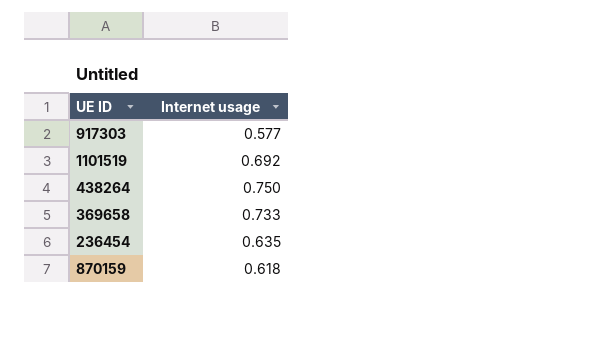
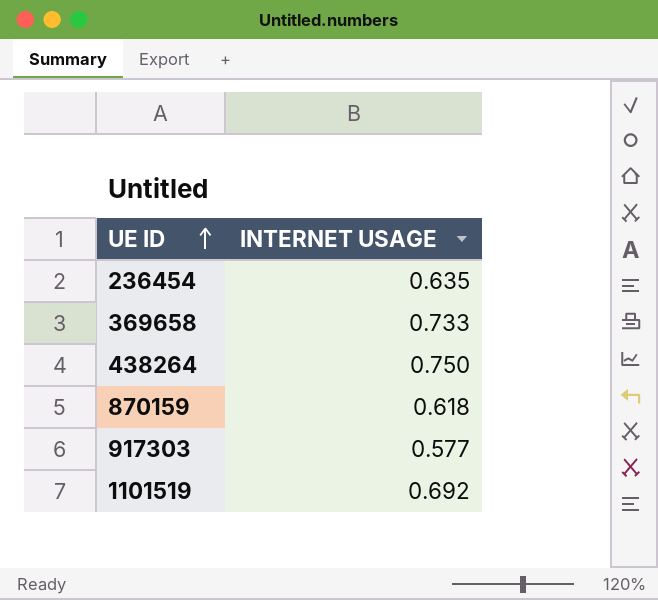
row order: none -> UE ID ascending
column name: Internet usage -> INTERNET USAGE

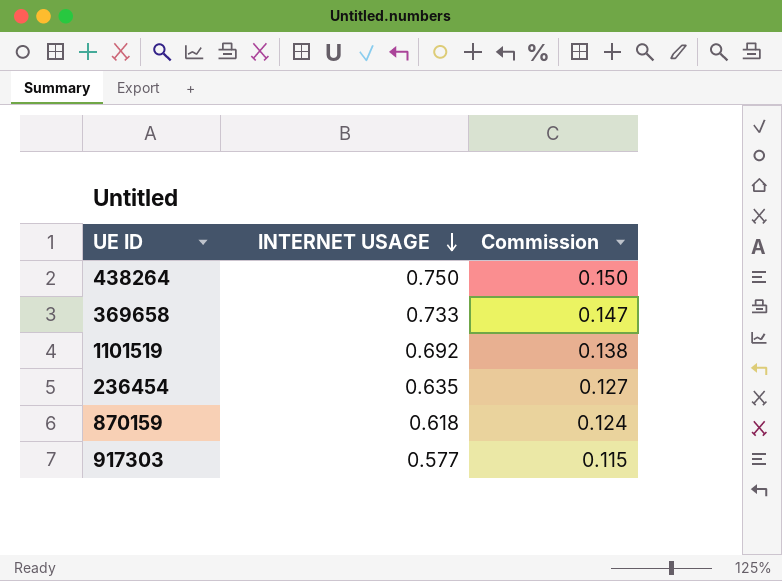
row order: UE ID ascending -> INTERNET USAGE descending
column Commission | formula: none -> [INTERNET USAGE] * 0.2

